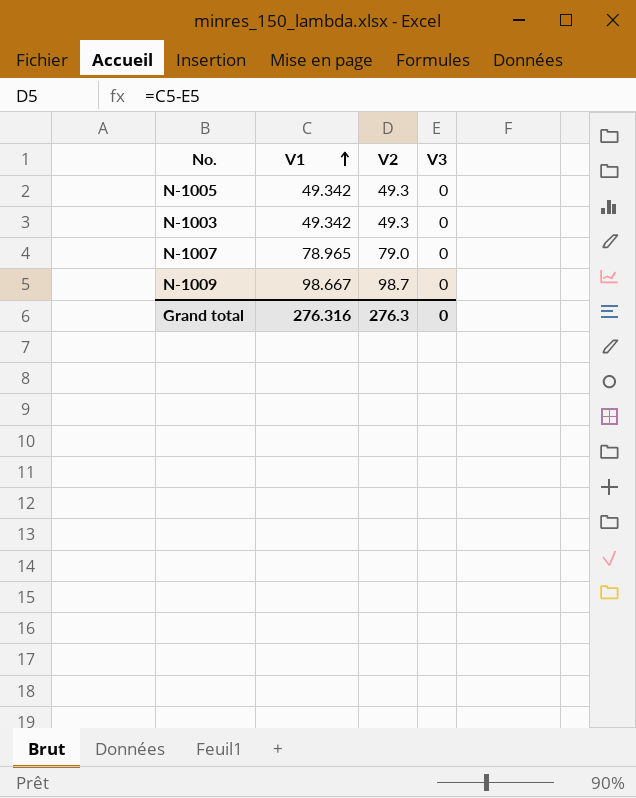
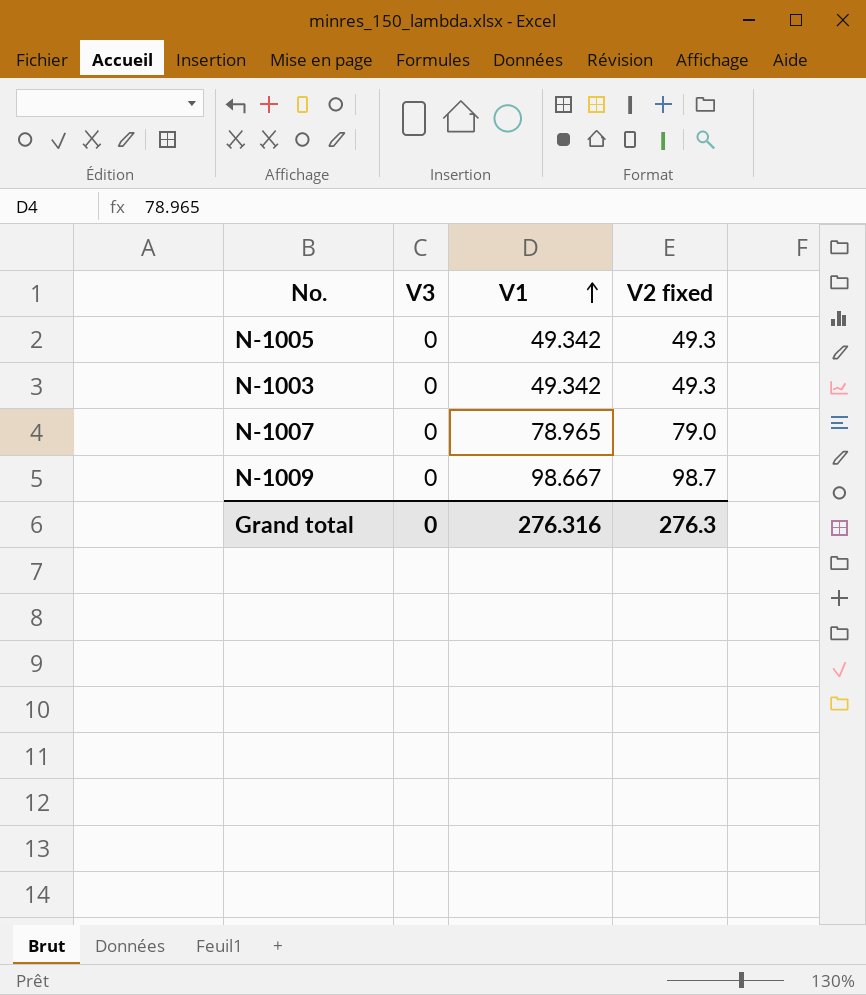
column V3 | position: 4 -> 2
column name: V2 -> V2 fixed

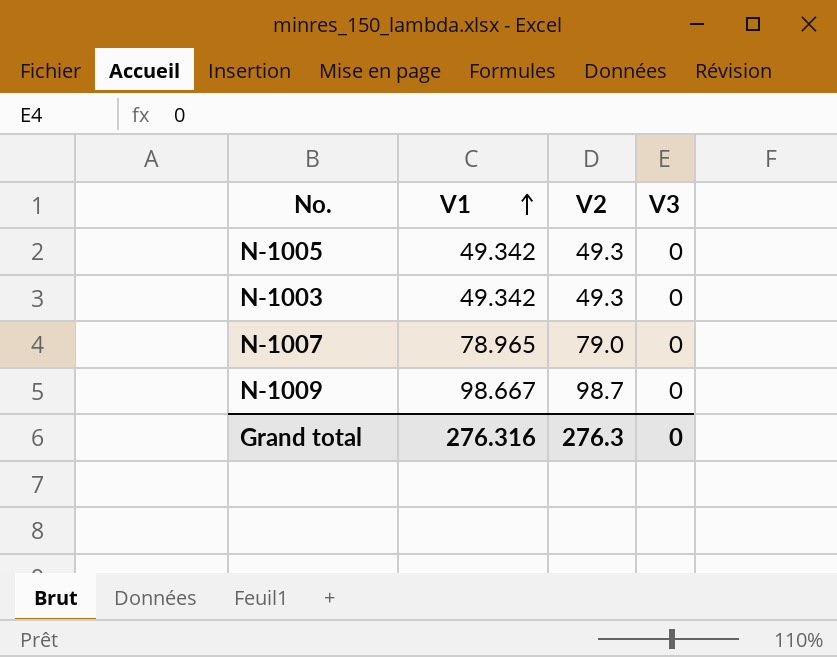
column name: V2 fixed -> V2
column V3 | position: 2 -> 4

